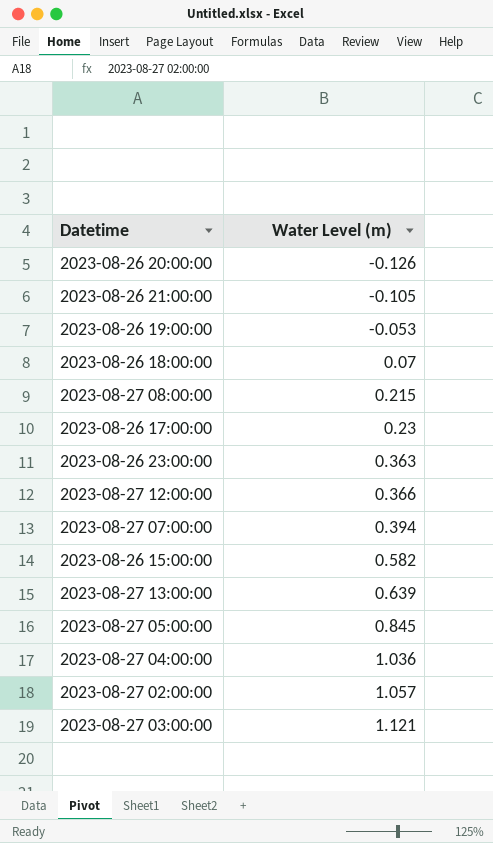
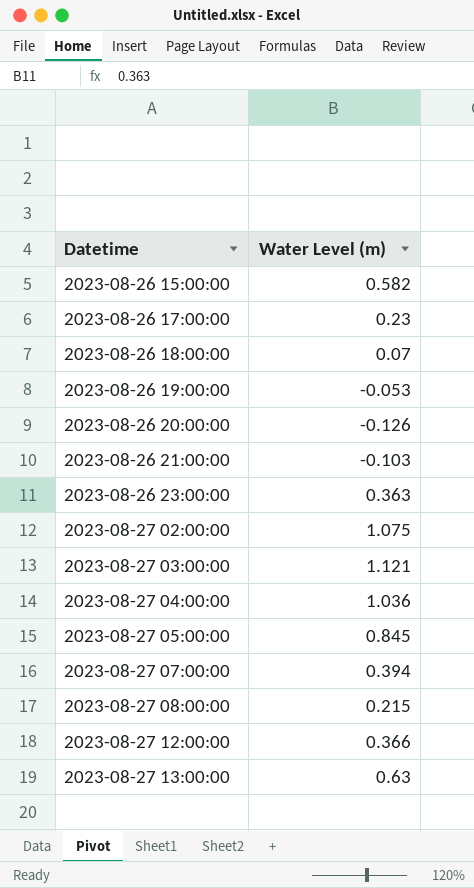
row order: Water Level (m) ascending -> Datetime ascending
2023-08-26 21:00:00 | Water Level (m): -0.105 -> -0.103
2023-08-27 02:00:00 | Water Level (m): 1.057 -> 1.075
2023-08-27 13:00:00 | Water Level (m): 0.639 -> 0.63

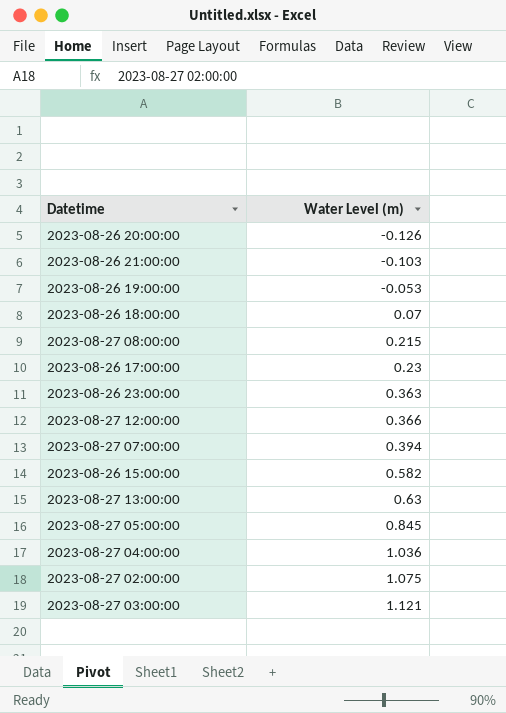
row order: Datetime ascending -> Water Level (m) ascending

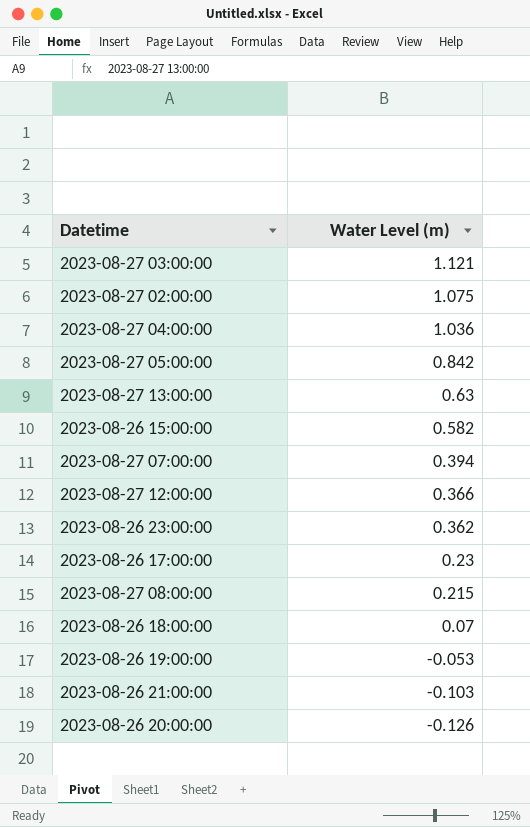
row order: Water Level (m) ascending -> Water Level (m) descending
2023-08-27 05:00:00 | Water Level (m): 0.845 -> 0.842
2023-08-26 23:00:00 | Water Level (m): 0.363 -> 0.362

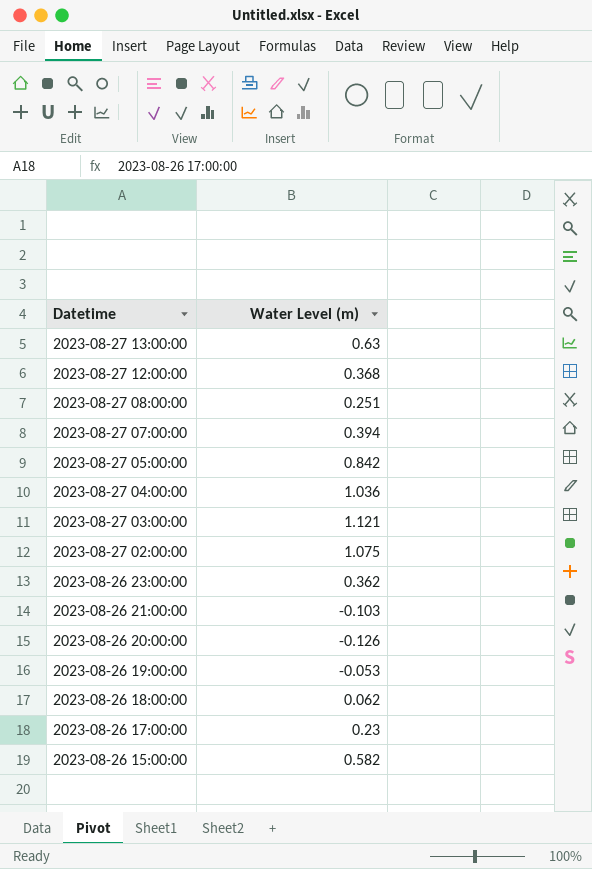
row order: Water Level (m) descending -> Datetime descending
2023-08-27 12:00:00 | Water Level (m): 0.366 -> 0.368
2023-08-27 08:00:00 | Water Level (m): 0.215 -> 0.251
2023-08-26 18:00:00 | Water Level (m): 0.07 -> 0.062

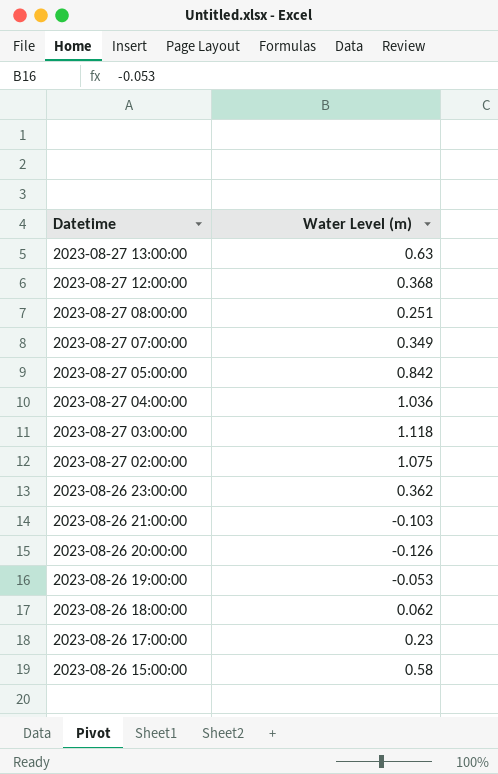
2023-08-27 07:00:00 | Water Level (m): 0.394 -> 0.349
2023-08-27 03:00:00 | Water Level (m): 1.121 -> 1.118
2023-08-26 15:00:00 | Water Level (m): 0.582 -> 0.58

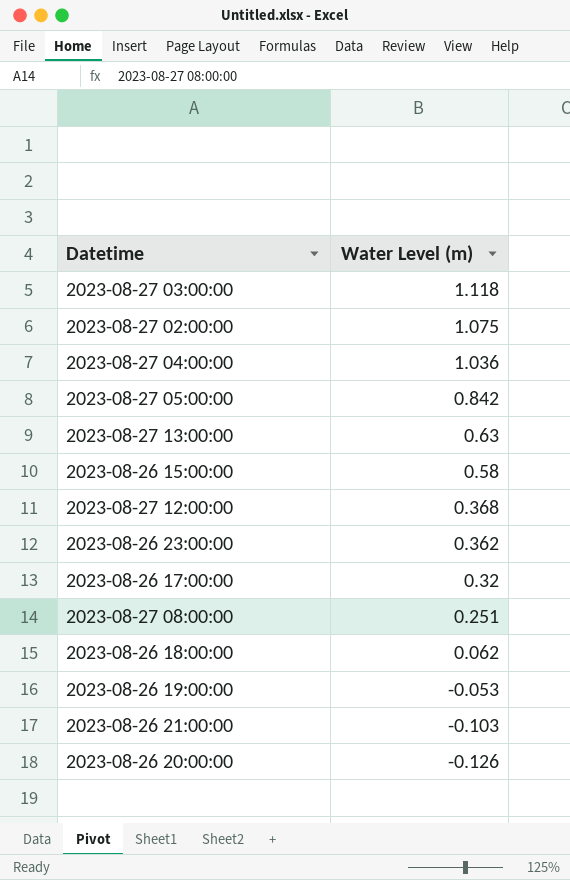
row order: Datetime descending -> Water Level (m) descending
row 2023-08-27 07:00:00: 0.349 -> none
2023-08-26 17:00:00 | Water Level (m): 0.23 -> 0.32

